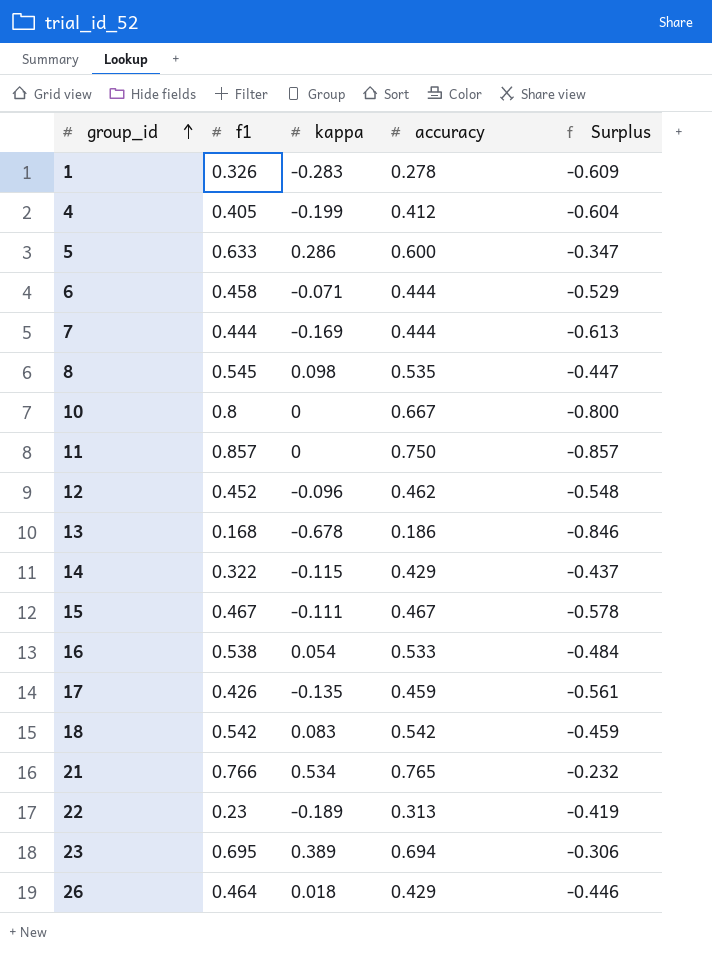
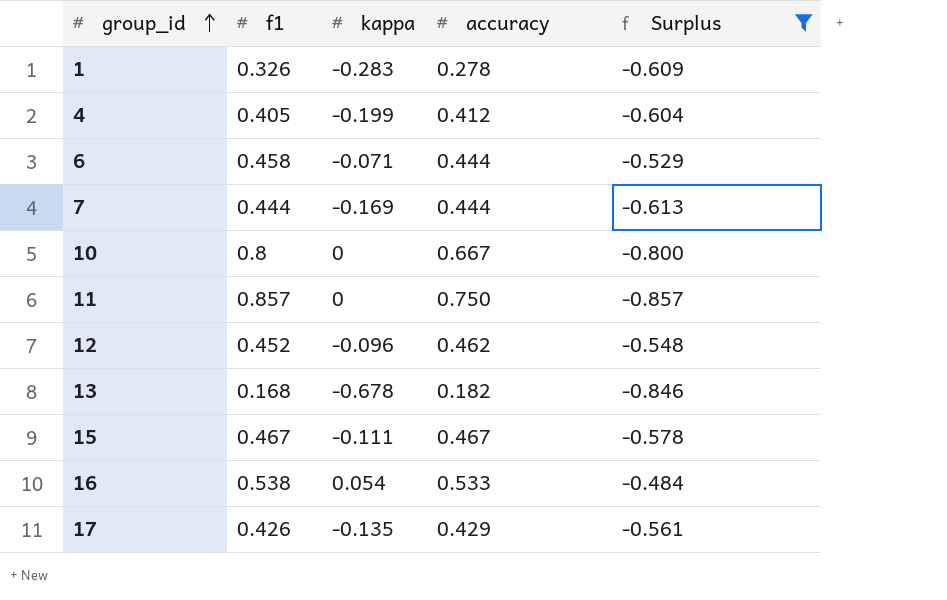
filter: none -> Surplus <= -0.484
13 | accuracy: 0.186 -> 0.182
17 | accuracy: 0.459 -> 0.429

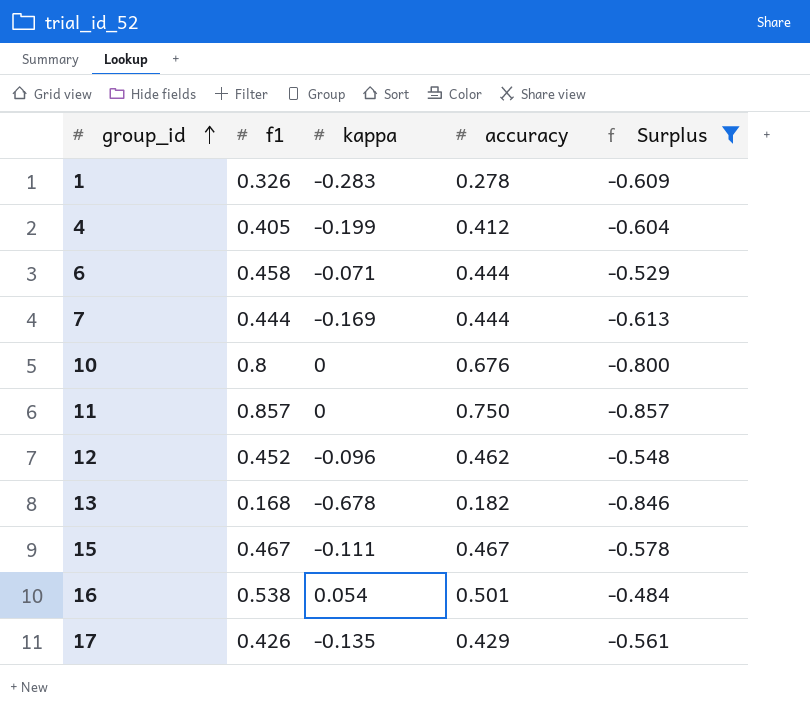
10 | accuracy: 0.667 -> 0.676
16 | accuracy: 0.533 -> 0.501

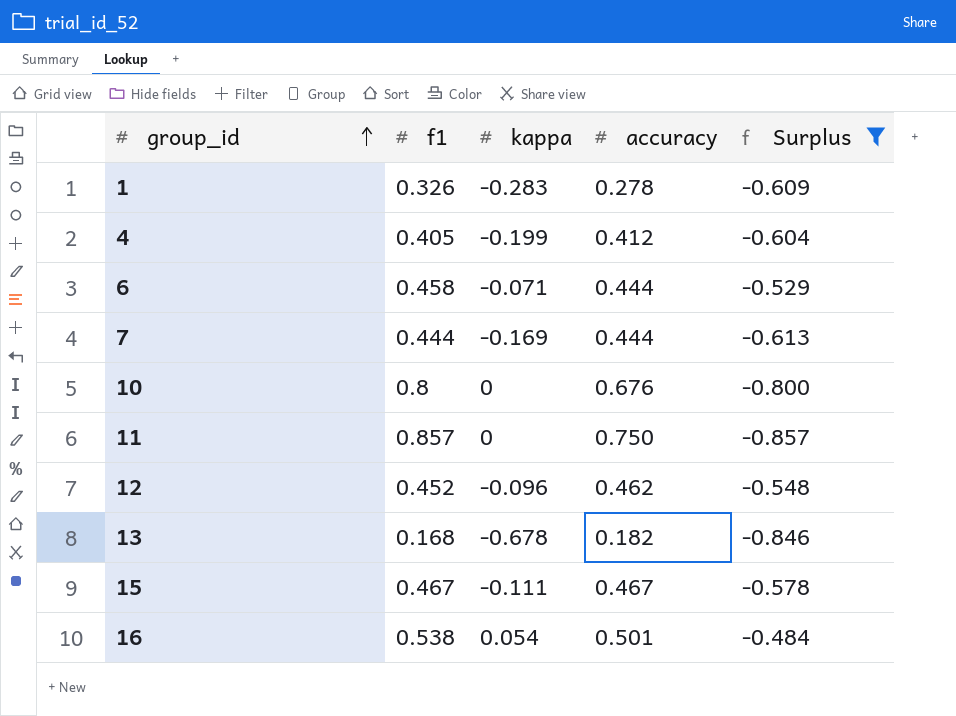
row 17: 0.426 | -0.135 | 0.429 | -0.561 -> none

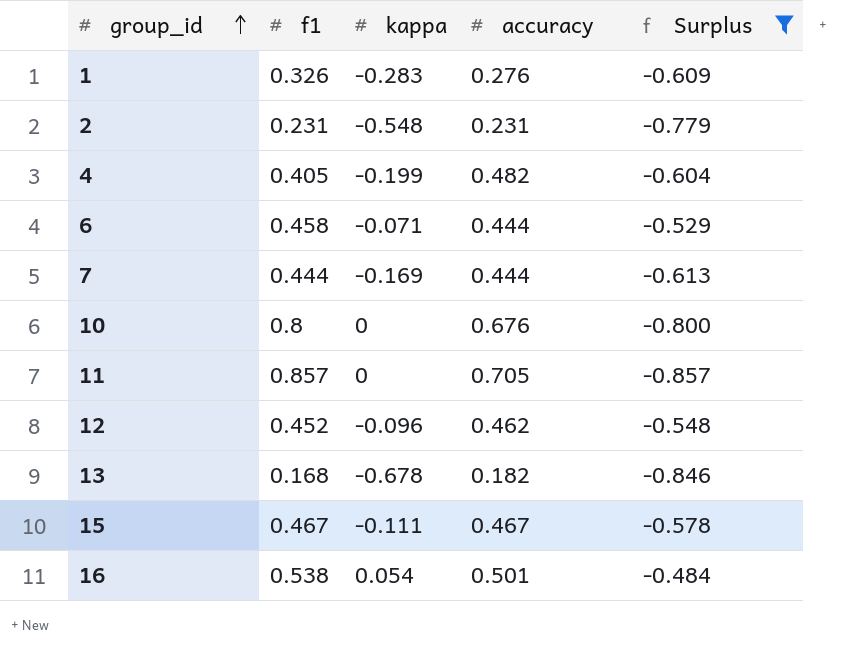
1 | accuracy: 0.278 -> 0.276
row 2: none -> 0.231 | -0.548 | 0.231 | -0.779
4 | accuracy: 0.412 -> 0.482
11 | accuracy: 0.750 -> 0.705

